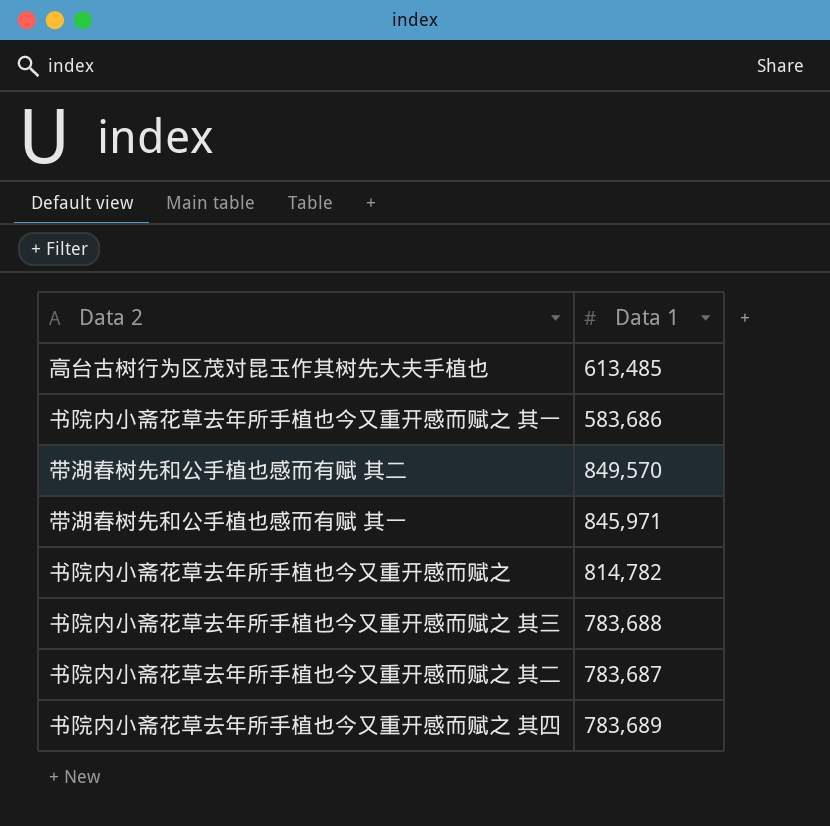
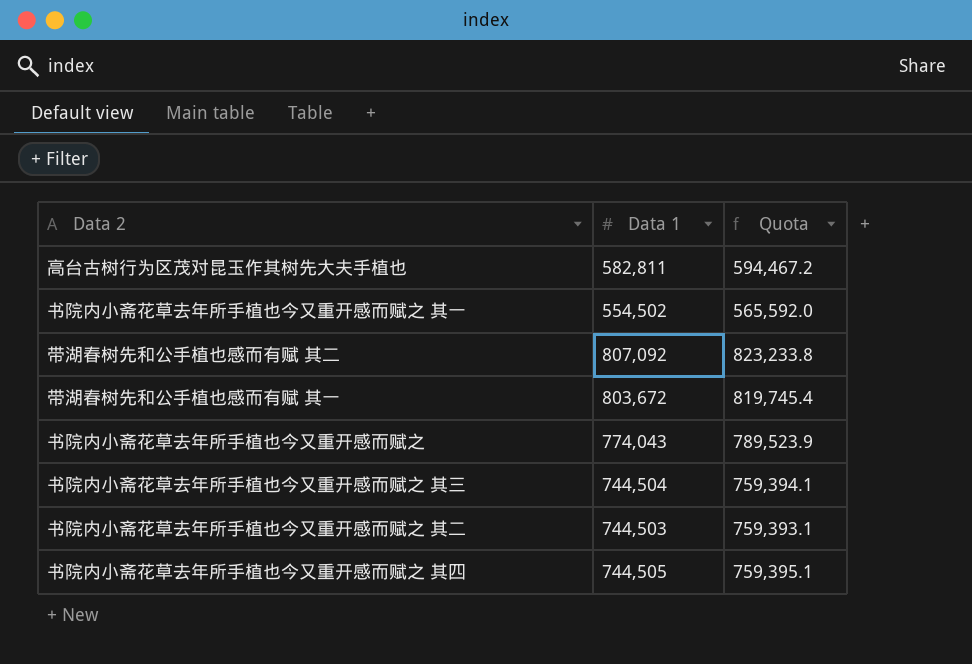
column Quota | formula: none -> [Data 1] * 1.02
高台古树行为区茂对昆玉作其树先大夫手植也 | Data 1: 613,485 -> 582,811
书院内小斋花草去年所手植也今又重开感而赋之 其一 | Data 1: 583,686 -> 554,502
带湖春树先和公手植也感而有赋 其二 | Data 1: 849,570 -> 807,092
带湖春树先和公手植也感而有赋 其一 | Data 1: 845,971 -> 803,672
书院内小斋花草去年所手植也今又重开感而赋之 | Data 1: 814,782 -> 774,043
书院内小斋花草去年所手植也今又重开感而赋之 其三 | Data 1: 783,688 -> 744,504
书院内小斋花草去年所手植也今又重开感而赋之 其二 | Data 1: 783,687 -> 744,503
书院内小斋花草去年所手植也今又重开感而赋之 其四 | Data 1: 783,689 -> 744,505

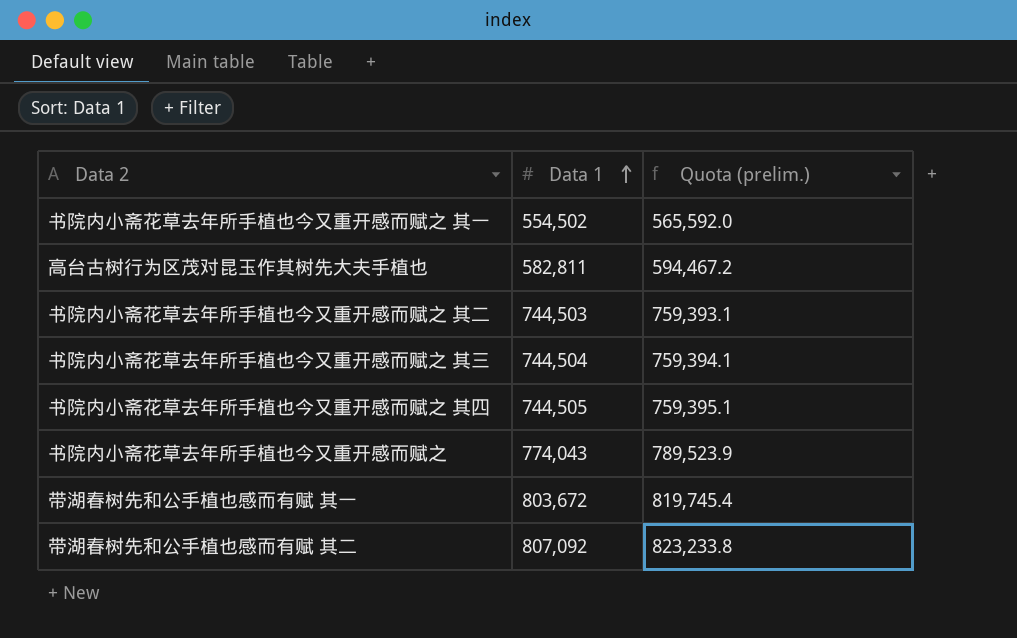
row order: none -> Data 1 ascending
column name: Quota -> Quota (prelim.)

